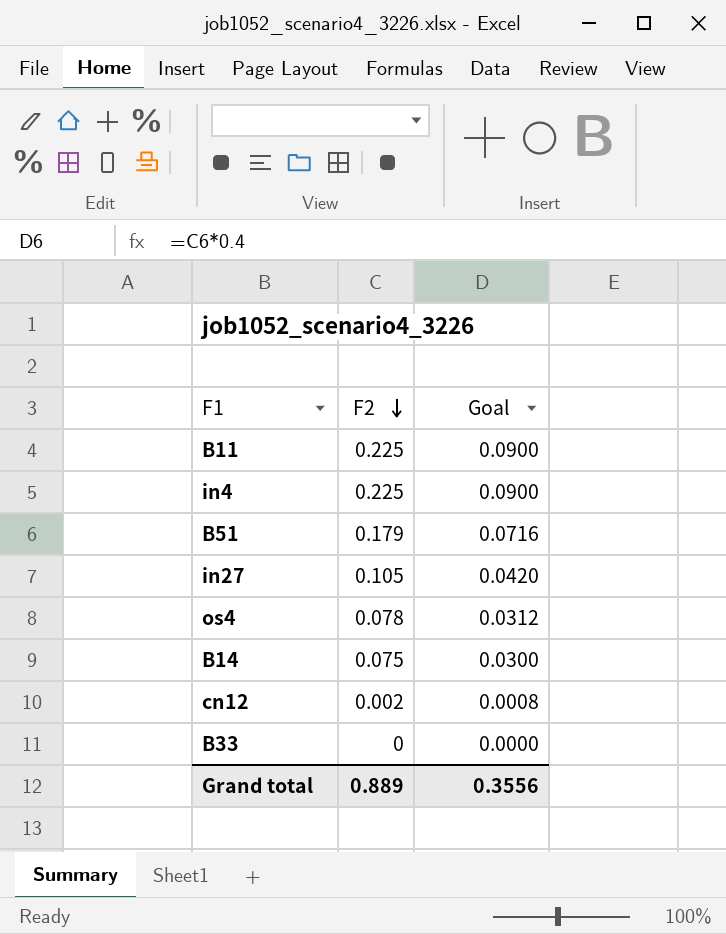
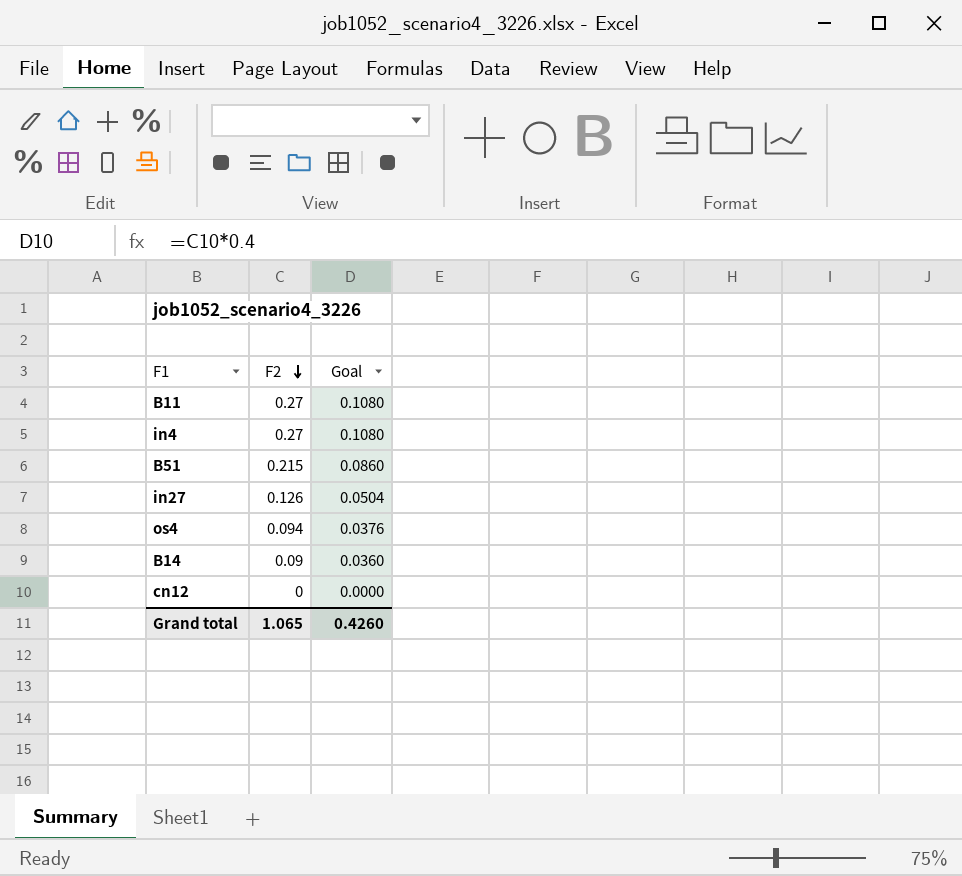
row B33: 0 | 0.0000 -> none
B11 | F2: 0.225 -> 0.27
B11 | Goal: 0.0900 -> 0.1080
in4 | F2: 0.225 -> 0.27
in4 | Goal: 0.0900 -> 0.1080
B51 | F2: 0.179 -> 0.215
B51 | Goal: 0.0716 -> 0.0860
in27 | F2: 0.105 -> 0.126
in27 | Goal: 0.0420 -> 0.0504
os4 | F2: 0.078 -> 0.094
os4 | Goal: 0.0312 -> 0.0376
B14 | F2: 0.075 -> 0.09
B14 | Goal: 0.0300 -> 0.0360
cn12 | F2: 0.002 -> 0
cn12 | Goal: 0.0008 -> 0.0000
Grand total | F2: 0.889 -> 1.065
Grand total | Goal: 0.3556 -> 0.4260

